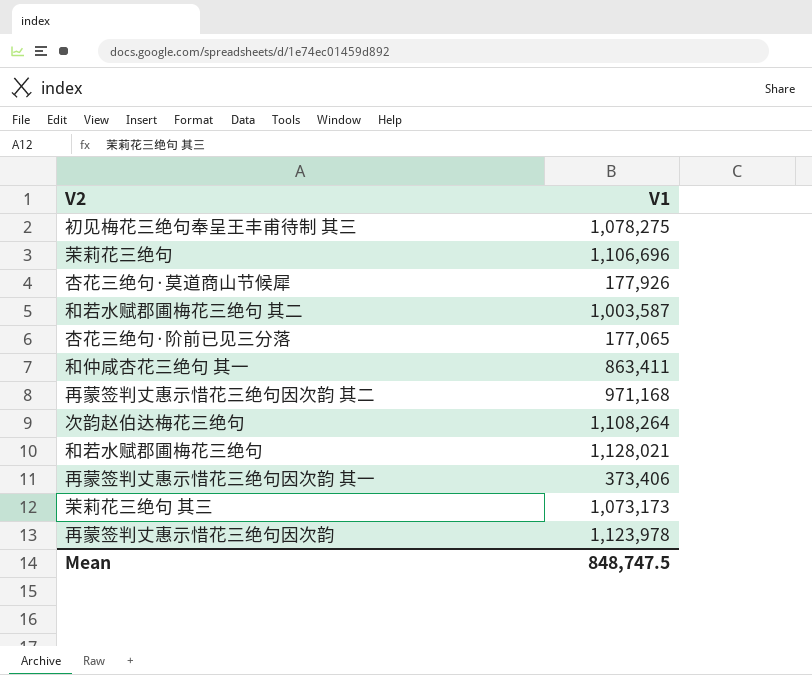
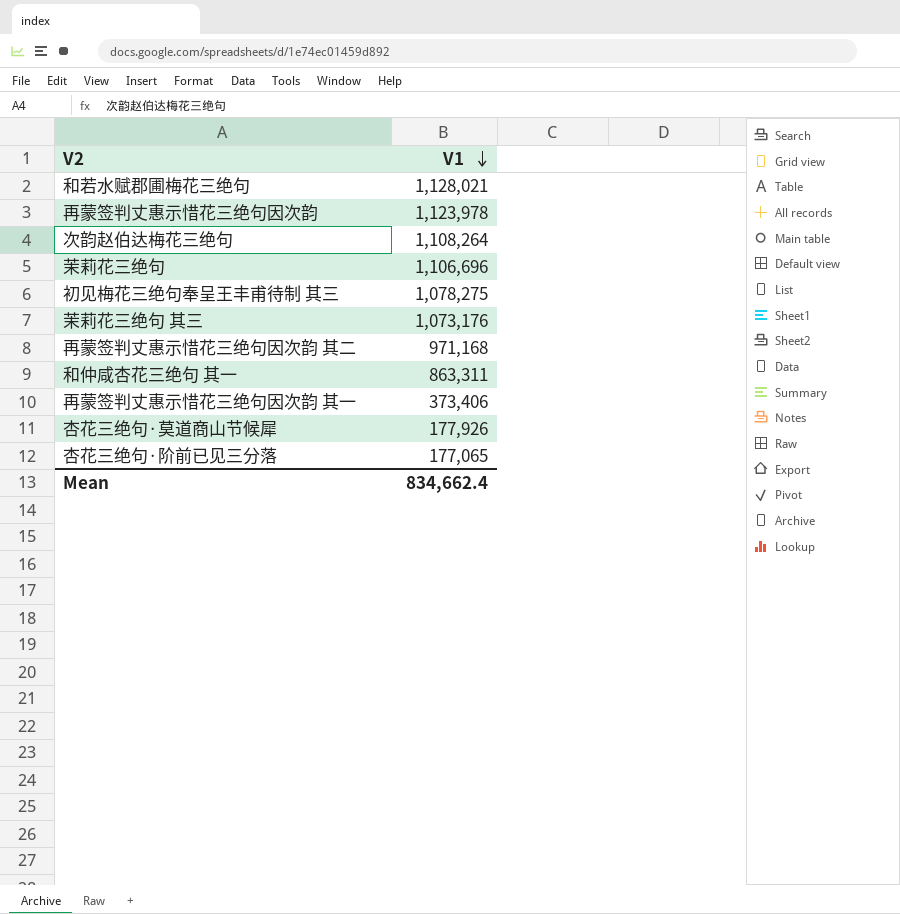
row order: none -> V1 descending
row 和若水赋郡圃梅花三绝句 其二: 1,003,587 -> none
茉莉花三绝句 其三 | V1: 1,073,173 -> 1,073,176
和仲咸杏花三绝句 其一 | V1: 863,411 -> 863,311
Mean | V1: 848,747.5 -> 834,662.4

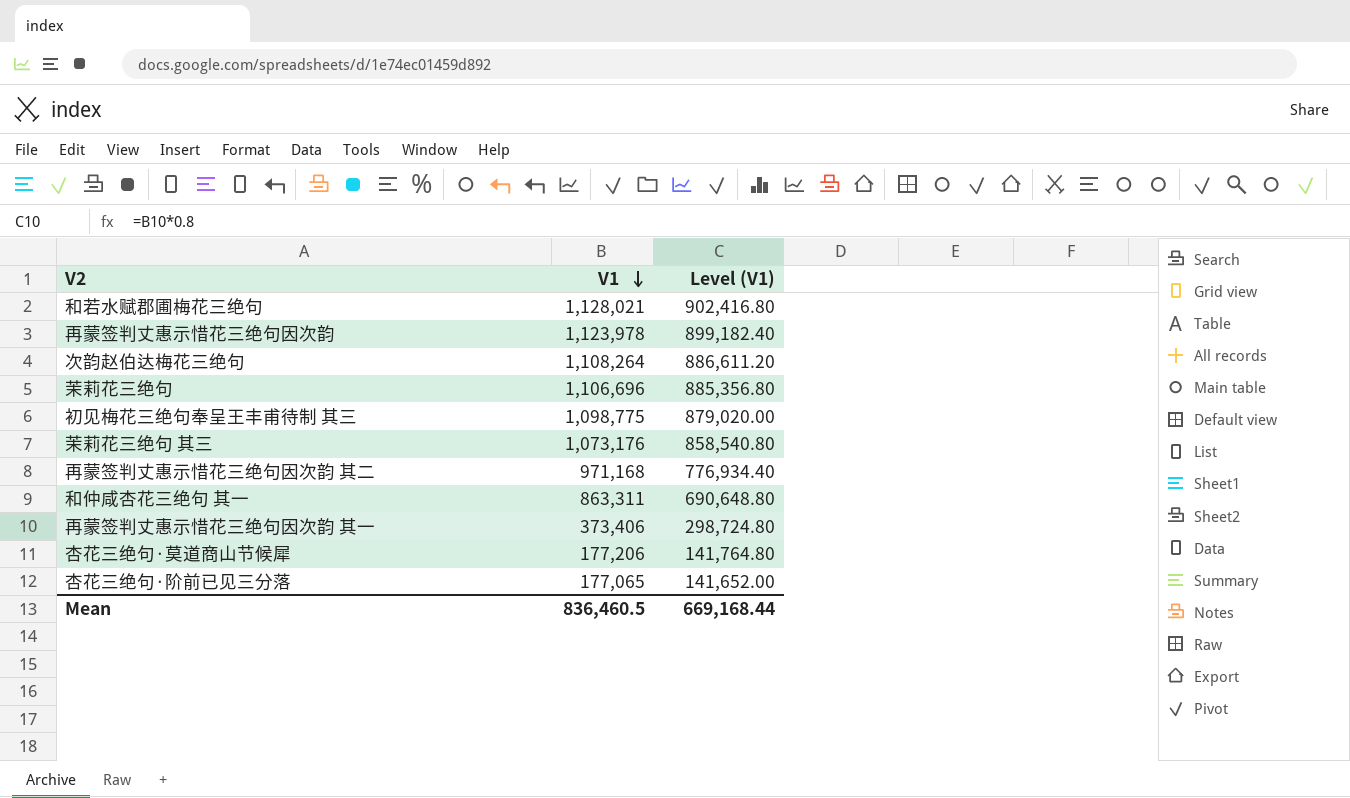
column Level (V1) | formula: none -> [V1] * 0.8
初见梅花三绝句奉呈王丰甫待制 其三 | V1: 1,078,275 -> 1,098,775
杏花三绝句·莫道商山节候犀 | V1: 177,926 -> 177,206
Mean | V1: 834,662.4 -> 836,460.5

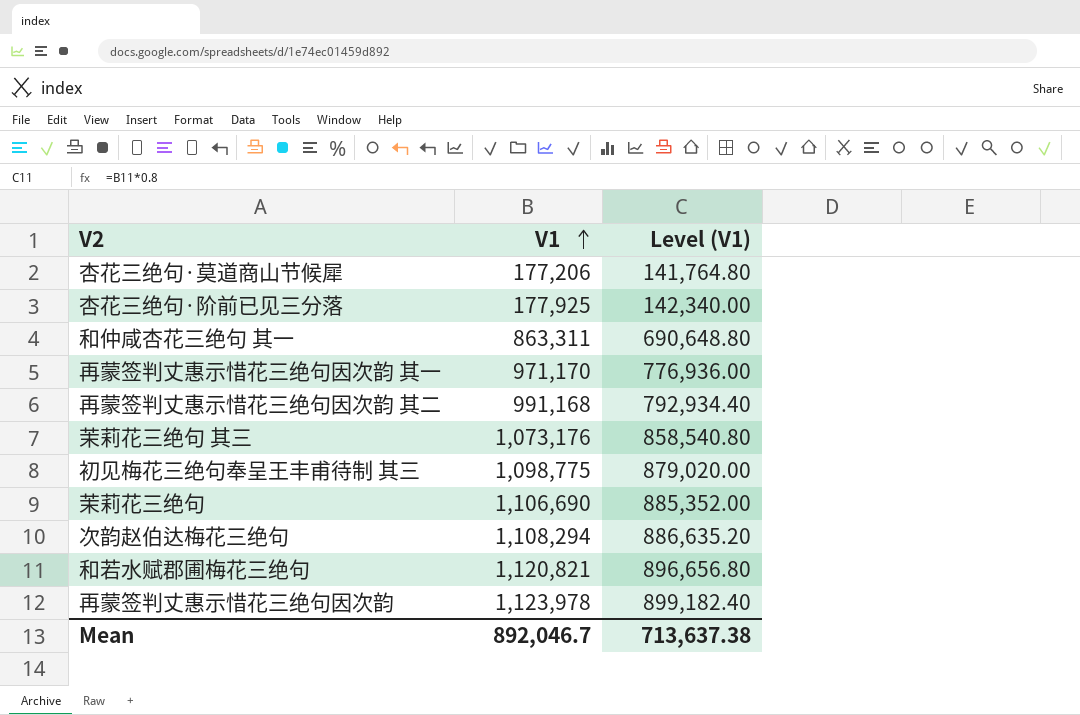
row order: V1 descending -> V1 ascending
杏花三绝句·阶前已见三分落 | V1: 177,065 -> 177,925
杏花三绝句·阶前已见三分落 | Level (V1): 141,652.00 -> 142,340.00
再蒙签判丈惠示惜花三绝句因次韵 其一 | V1: 373,406 -> 971,170
再蒙签判丈惠示惜花三绝句因次韵 其一 | Level (V1): 298,724.80 -> 776,936.00
再蒙签判丈惠示惜花三绝句因次韵 其二 | V1: 971,168 -> 991,168
再蒙签判丈惠示惜花三绝句因次韵 其二 | Level (V1): 776,934.40 -> 792,934.40
茉莉花三绝句 | V1: 1,106,696 -> 1,106,690
茉莉花三绝句 | Level (V1): 885,356.80 -> 885,352.00
次韵赵伯达梅花三绝句 | V1: 1,108,264 -> 1,108,294
次韵赵伯达梅花三绝句 | Level (V1): 886,611.20 -> 886,635.20
和若水赋郡圃梅花三绝句 | V1: 1,128,021 -> 1,120,821
和若水赋郡圃梅花三绝句 | Level (V1): 902,416.80 -> 896,656.80
Mean | V1: 836,460.5 -> 892,046.7
Mean | Level (V1): 669,168.44 -> 713,637.38

